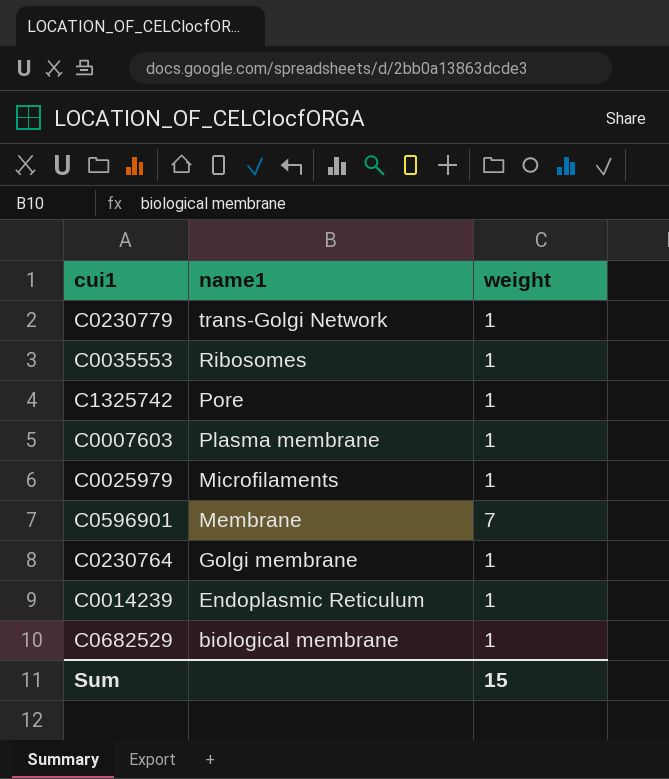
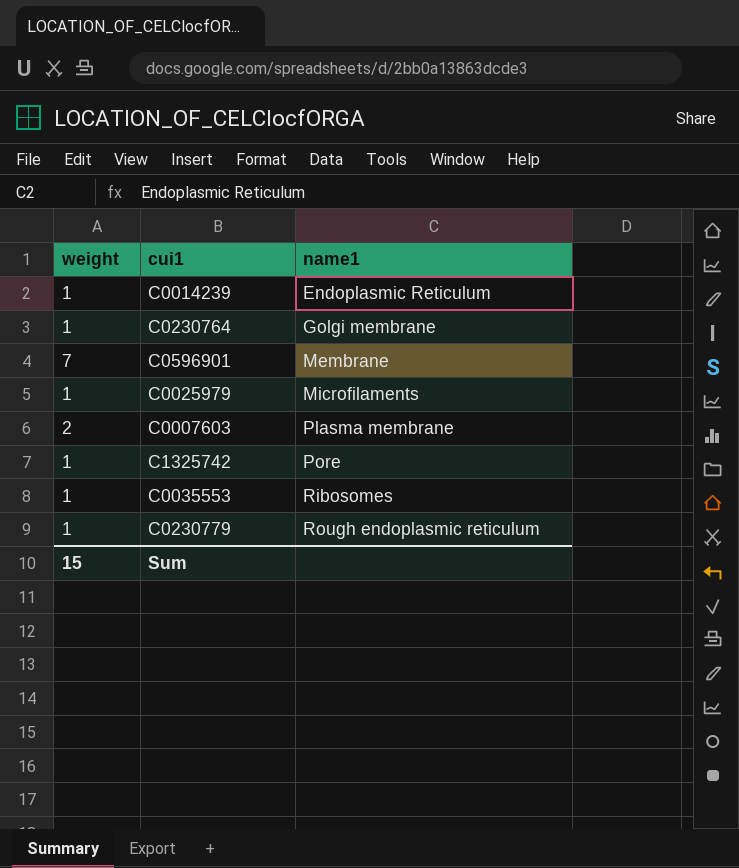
row order: name1 descending -> name1 ascending
column weight | position: 3 -> 1
row C0682529: biological membrane | 1 -> none
C0007603 | weight: 1 -> 2
C0230779 | name1: trans-Golgi Network -> Rough endoplasmic reticulum

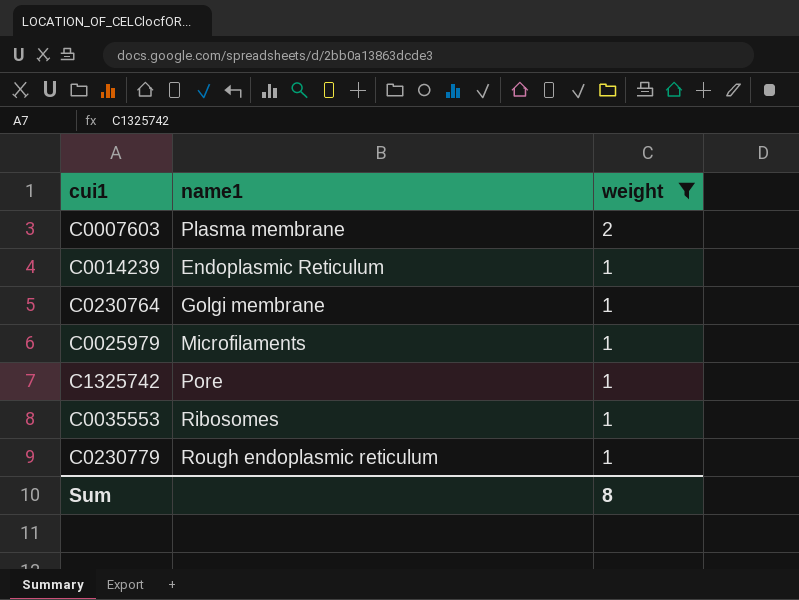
filter: none -> weight != 7
row order: name1 ascending -> weight descending
column weight | position: 1 -> 3
Sum | weight: 15 -> 8

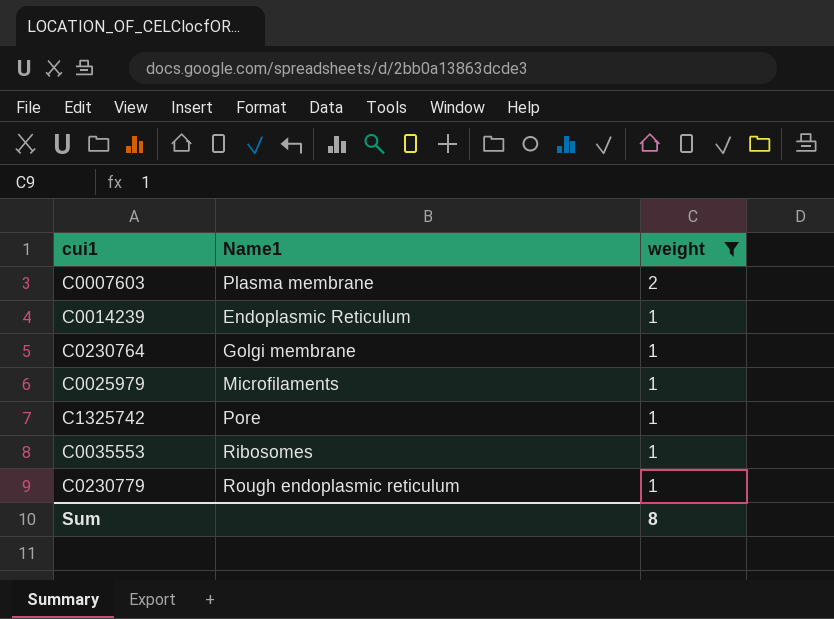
column name: name1 -> Name1

